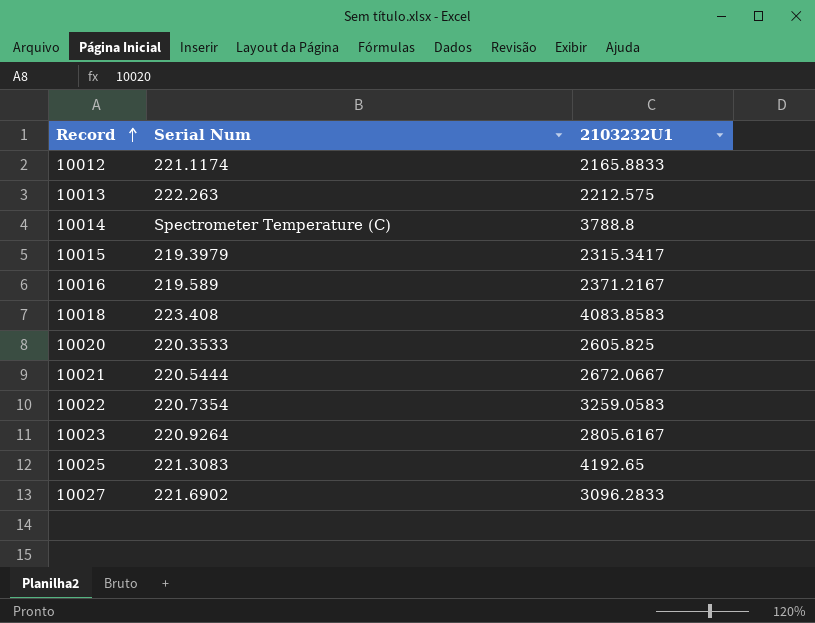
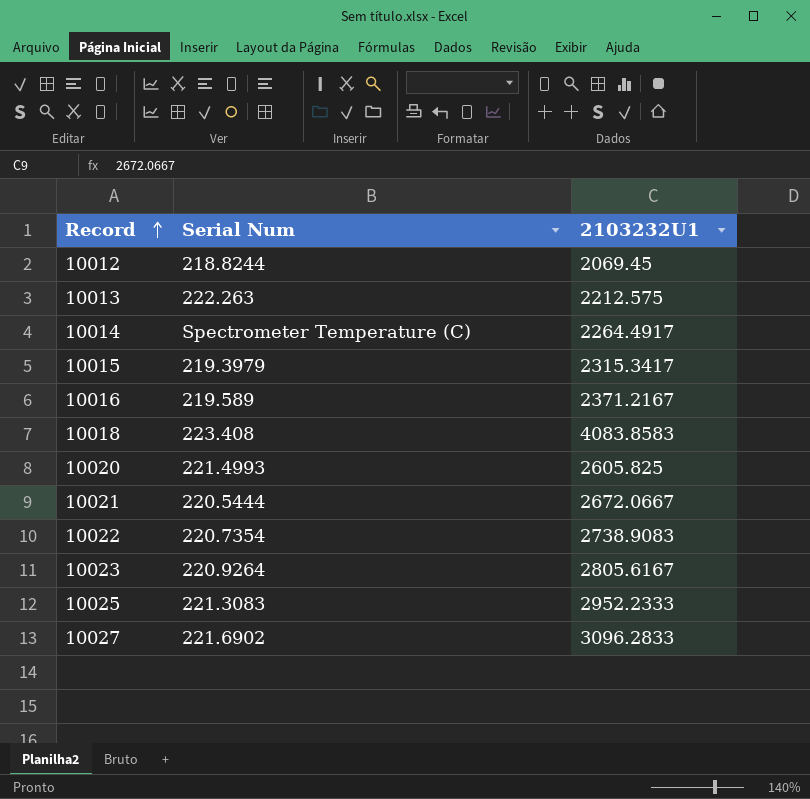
10012 | Serial Num: 221.1174 -> 218.8244
10012 | 2103232U1: 2165.8833 -> 2069.45
10014 | 2103232U1: 3788.8 -> 2264.4917
10020 | Serial Num: 220.3533 -> 221.4993
10022 | 2103232U1: 3259.0583 -> 2738.9083
10025 | 2103232U1: 4192.65 -> 2952.2333

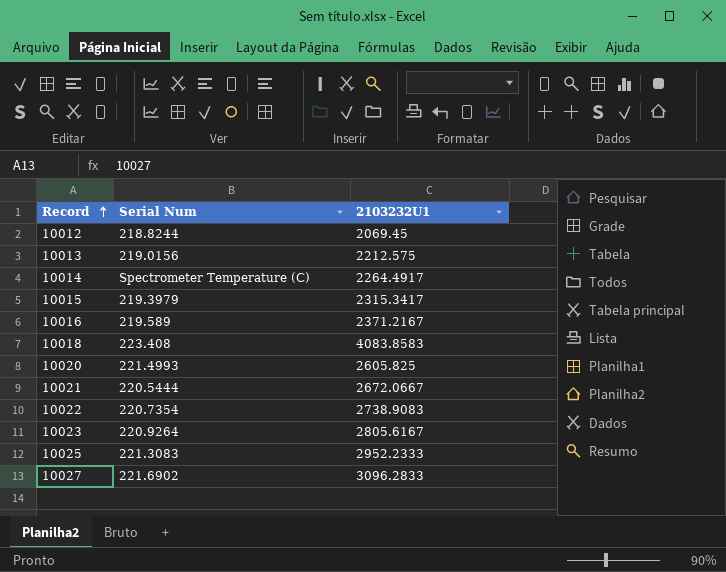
10013 | Serial Num: 222.263 -> 219.0156

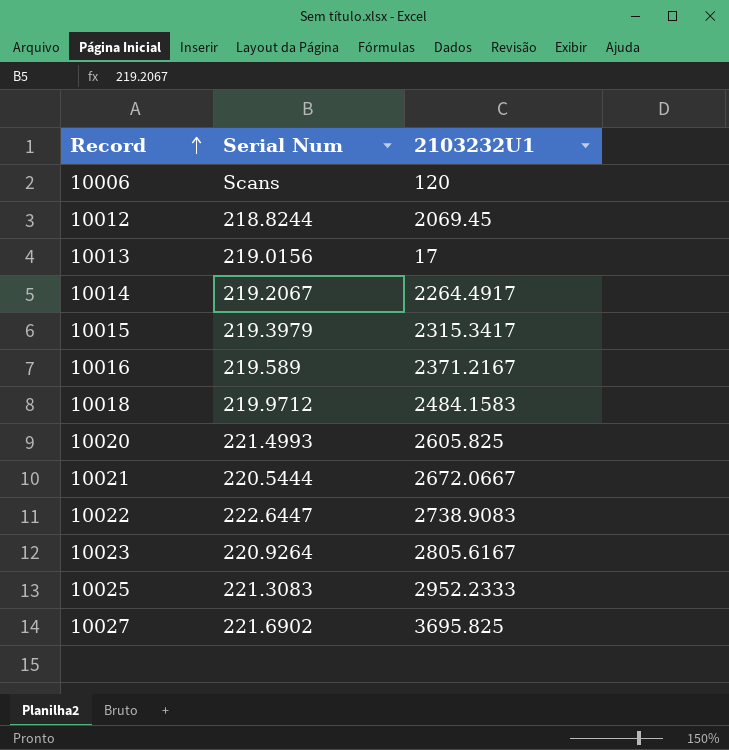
row 10006: none -> Scans | 120
10013 | 2103232U1: 2212.575 -> 17
10014 | Serial Num: Spectrometer Temperature (C) -> 219.2067
10018 | Serial Num: 223.408 -> 219.9712
10018 | 2103232U1: 4083.8583 -> 2484.1583
10022 | Serial Num: 220.7354 -> 222.6447
10027 | 2103232U1: 3096.2833 -> 3695.825

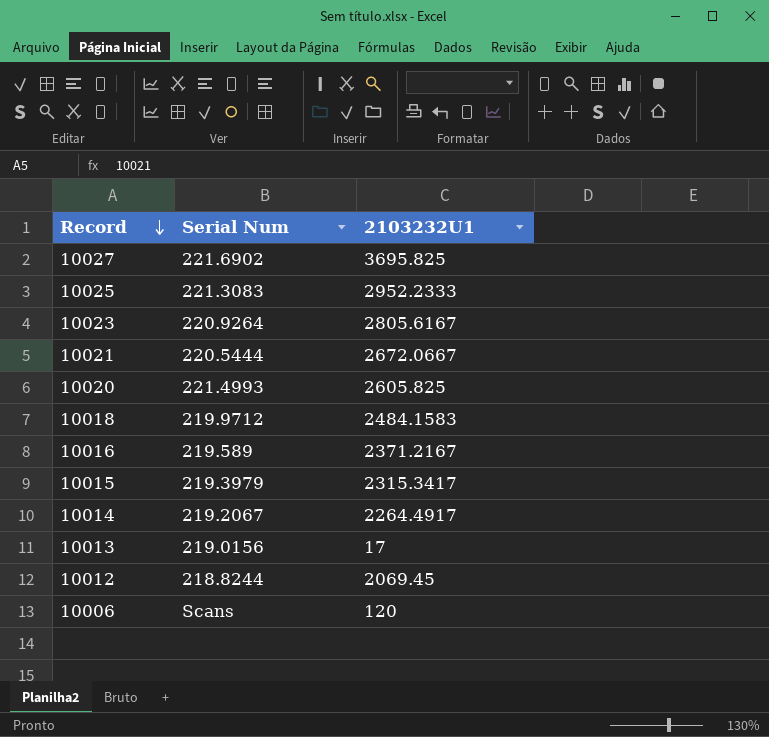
row order: Record ascending -> Record descending
row 10022: 222.6447 | 2738.9083 -> none

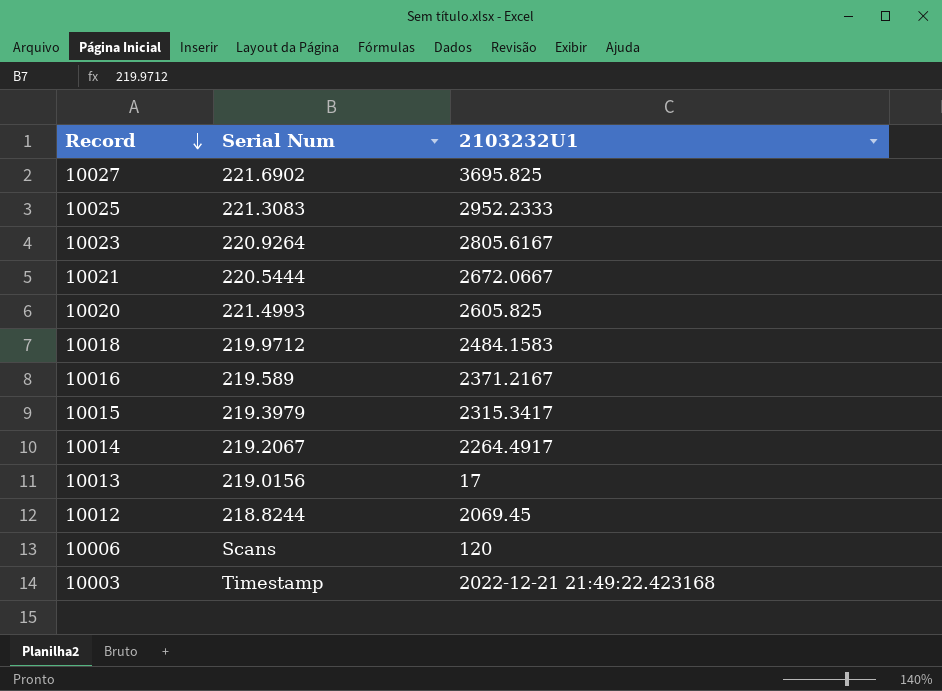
row 10003: none -> Timestamp | 2022-12-21 21:49:22.423168

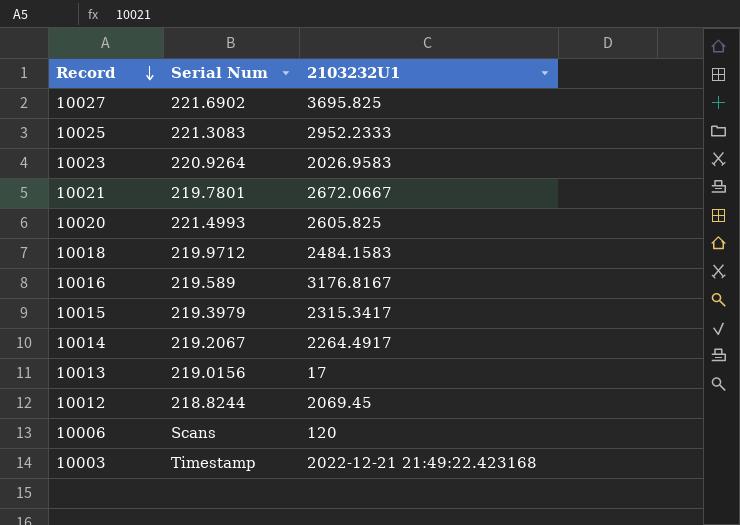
10023 | 2103232U1: 2805.6167 -> 2026.9583
10021 | Serial Num: 220.5444 -> 219.7801
10016 | 2103232U1: 2371.2167 -> 3176.8167

